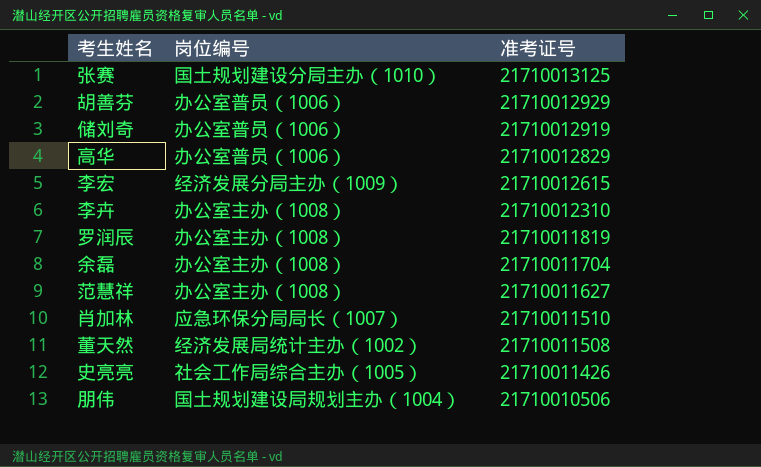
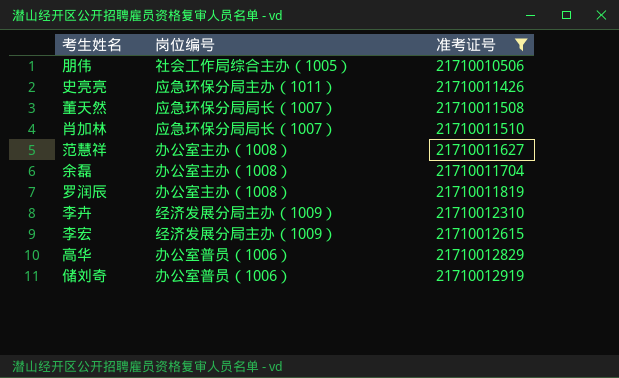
filter: none -> 准考证号 <= 21710012919
row order: 准考证号 descending -> 准考证号 ascending
朋伟 | 岗位编号: 国土规划建设局规划主办（1004） -> 社会工作局综合主办（1005）
史亮亮 | 岗位编号: 社会工作局综合主办（1005） -> 应急环保分局主办（1011）
董天然 | 岗位编号: 经济发展局统计主办（1002） -> 应急环保分局局长（1007）
李卉 | 岗位编号: 办公室主办（1008） -> 经济发展分局主办（1009）

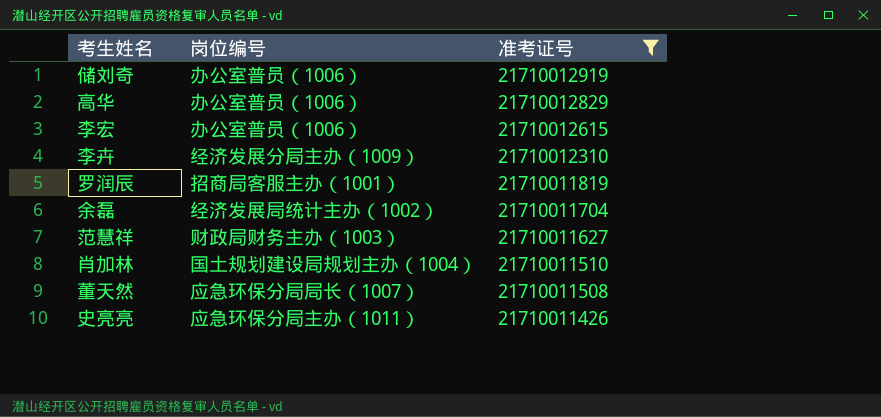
row order: 准考证号 ascending -> 准考证号 descending
row 朋伟: 社会工作局综合主办（1005） | 21710010506 -> none
李宏 | 岗位编号: 经济发展分局主办（1009） -> 办公室普员（1006）
罗润辰 | 岗位编号: 办公室主办（1008） -> 招商局客服主办（1001）
余磊 | 岗位编号: 办公室主办（1008） -> 经济发展局统计主办（1002）
范慧祥 | 岗位编号: 办公室主办（1008） -> 财政局财务主办（1003）
肖加林 | 岗位编号: 应急环保分局局长（1007） -> 国土规划建设局规划主办（1004）

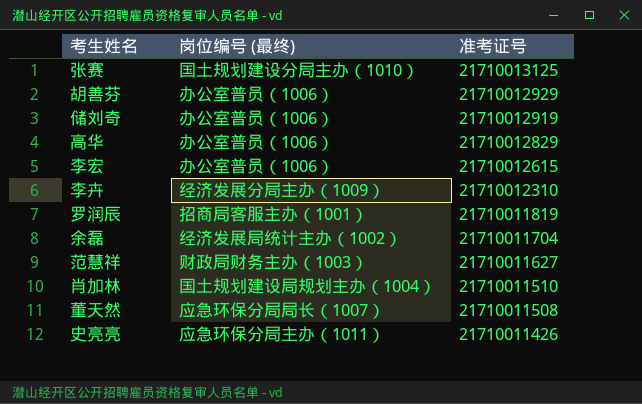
filter: 准考证号 <= 21710012919 -> none
column name: 岗位编号 -> 岗位编号 (最终)

